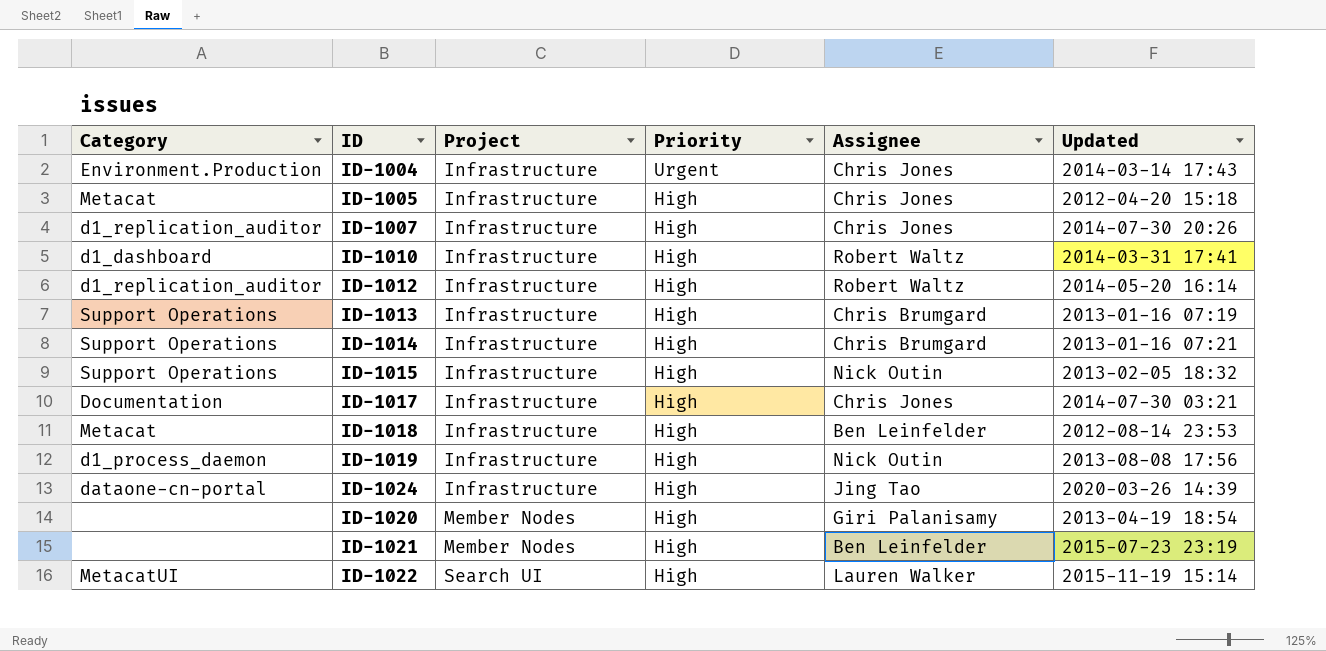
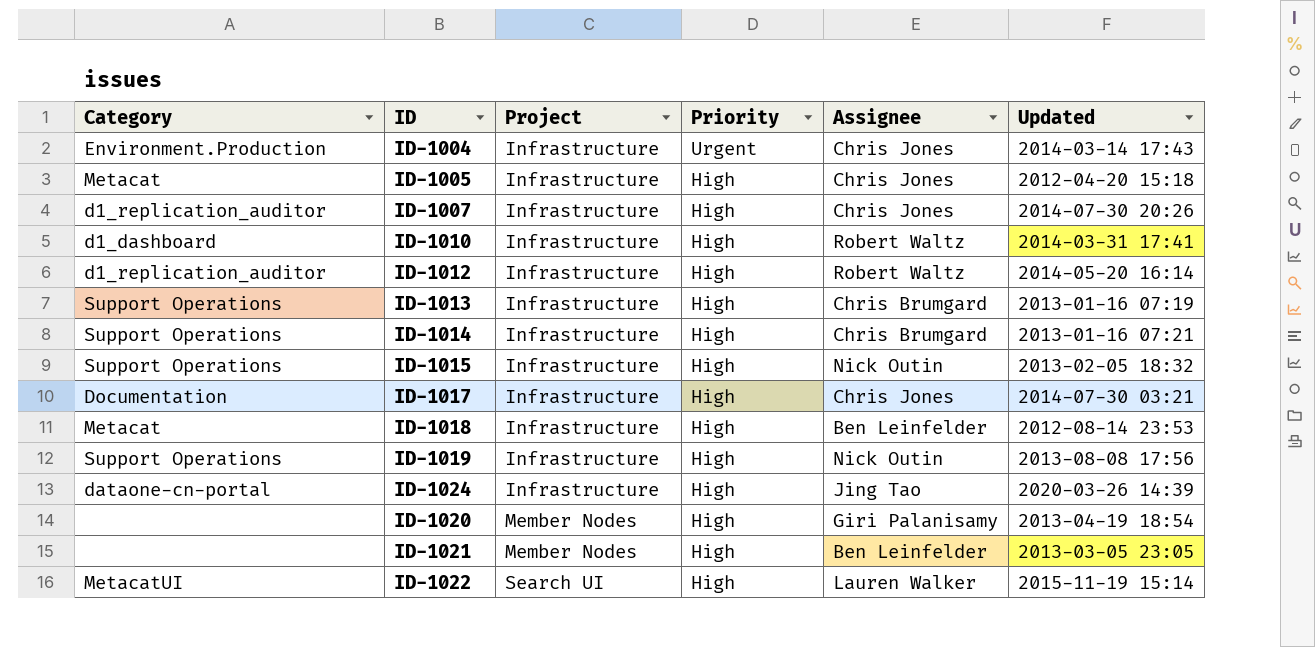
ID-1019 | Category: d1_process_daemon -> Support Operations
ID-1021 | Updated: 2015-07-23 23:19 -> 2013-03-05 23:05

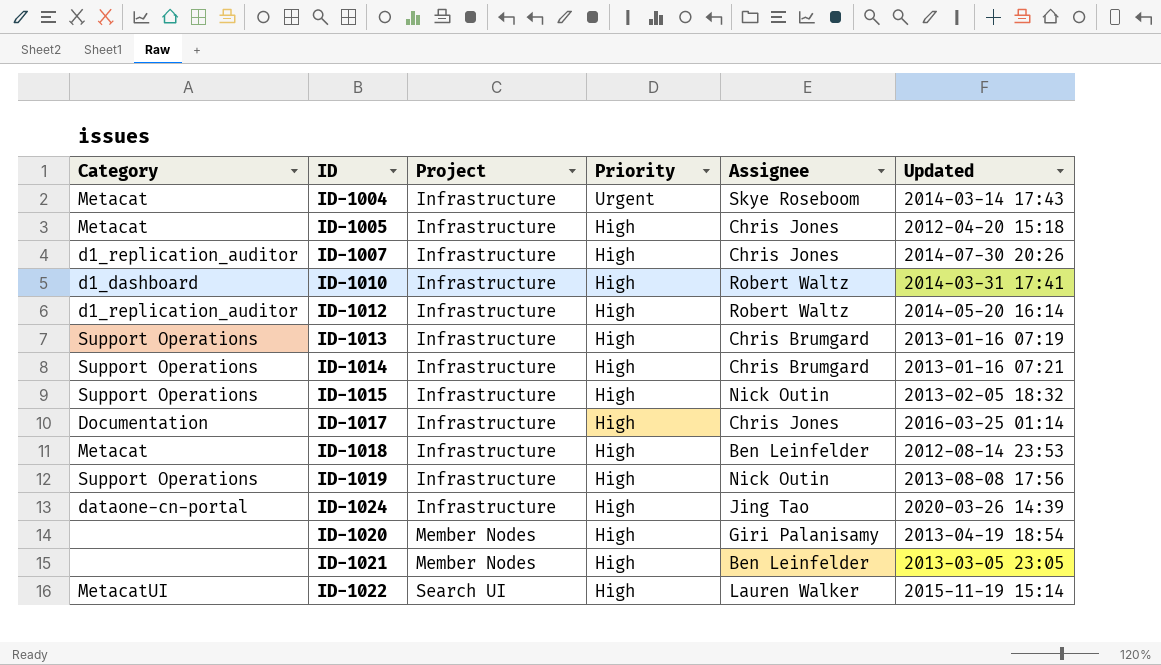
ID-1004 | Category: Environment.Production -> Metacat
ID-1004 | Assignee: Chris Jones -> Skye Roseboom
ID-1017 | Updated: 2014-07-30 03:21 -> 2016-03-25 01:14

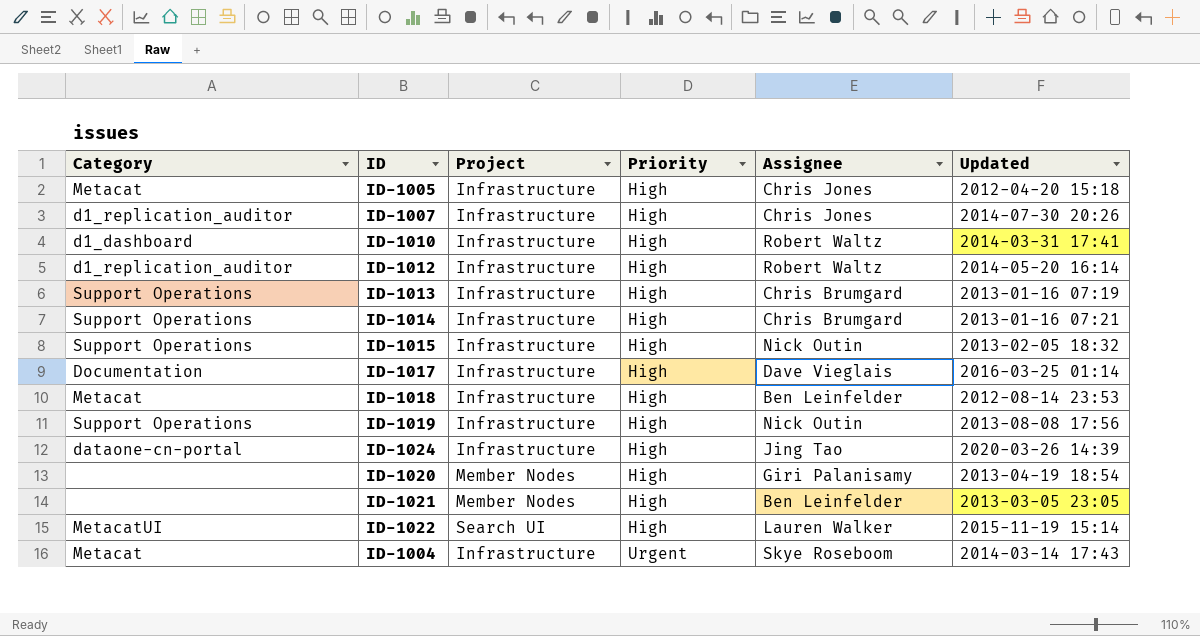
row order: Project ascending -> Priority ascending
ID-1017 | Assignee: Chris Jones -> Dave Vieglais

